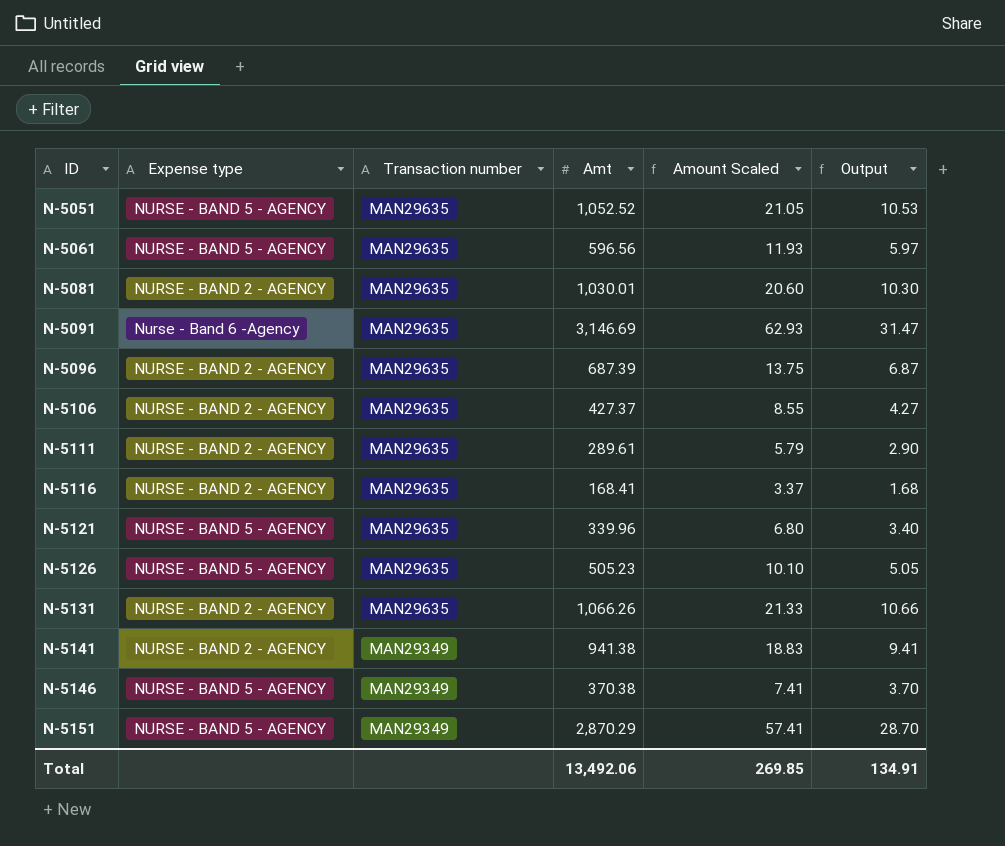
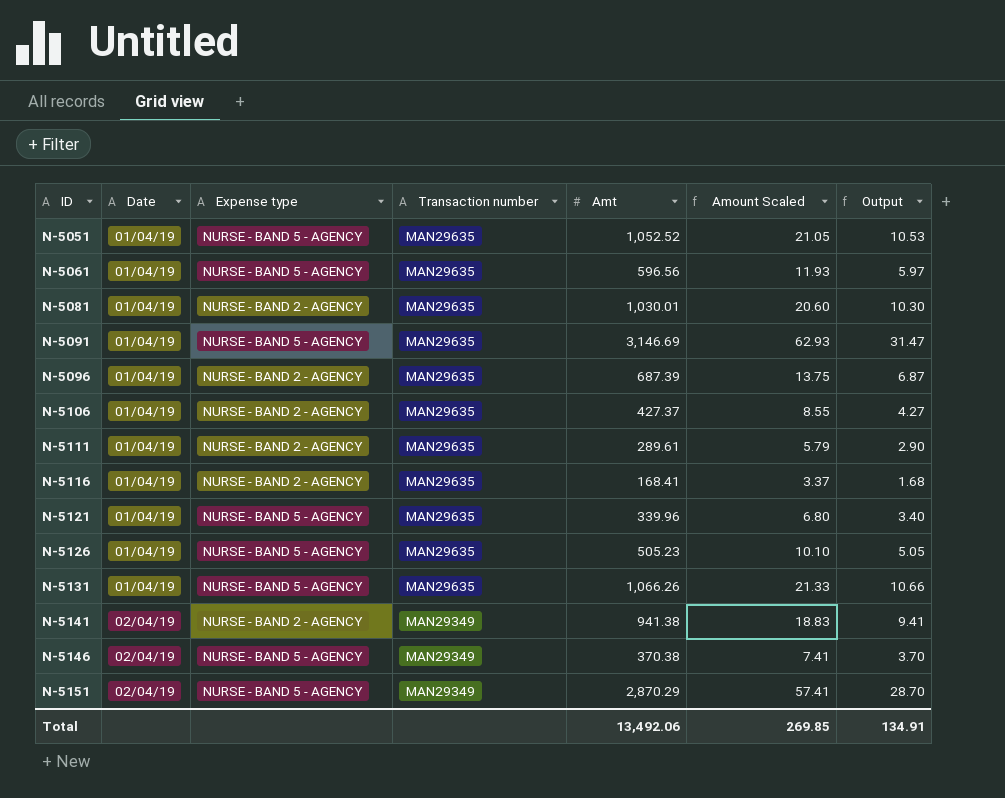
column Date | position: none -> 2
N-5091 | Expense type: Nurse - Band 6 -Agency -> NURSE - BAND 5 - AGENCY
N-5131 | Expense type: NURSE - BAND 2 - AGENCY -> NURSE - BAND 5 - AGENCY

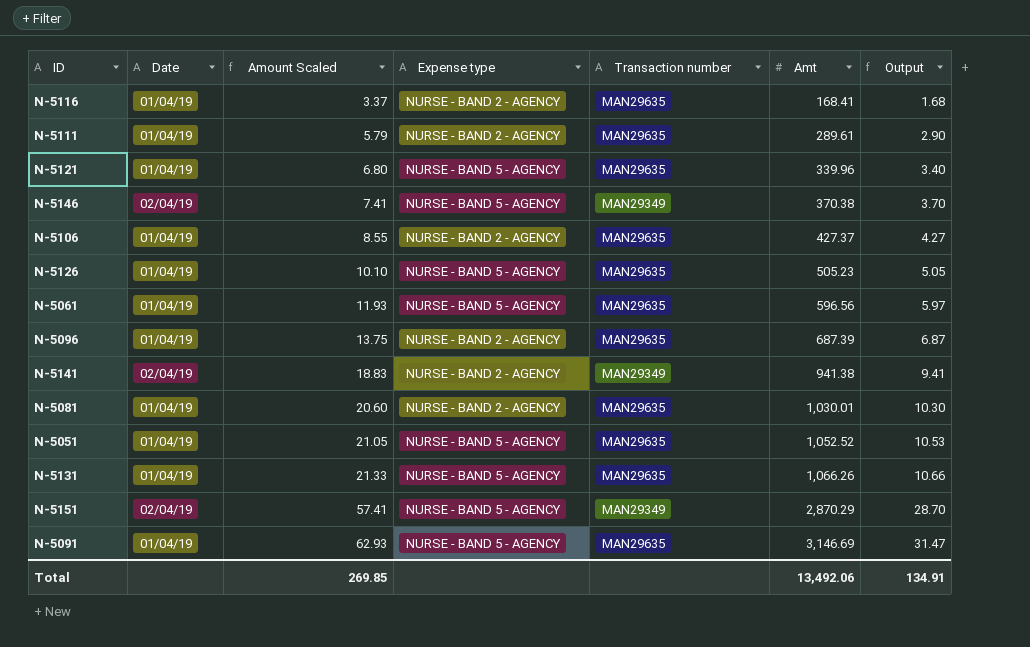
row order: ID ascending -> Amount Scaled ascending
column Amount Scaled | position: 6 -> 3

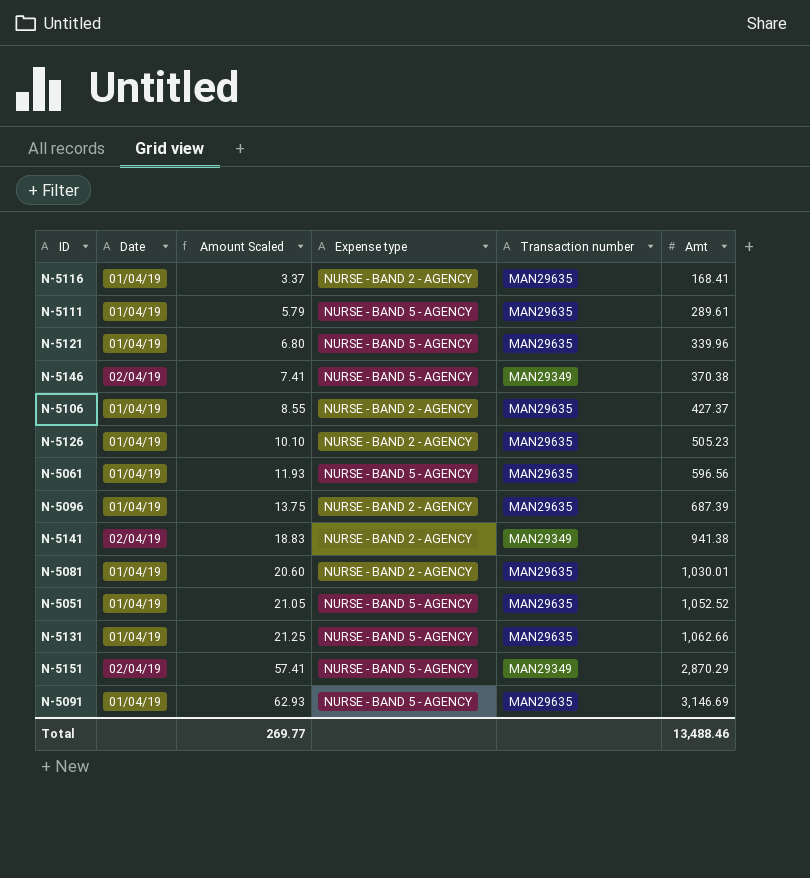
column Output | formula: [Amt] * 0.01 -> none
N-5111 | Expense type: NURSE - BAND 2 - AGENCY -> NURSE - BAND 5 - AGENCY
N-5126 | Expense type: NURSE - BAND 5 - AGENCY -> NURSE - BAND 2 - AGENCY
N-5131 | Amount Scaled: 21.33 -> 21.25
N-5131 | Amt: 1,066.26 -> 1,062.66
Total | Amount Scaled: 269.85 -> 269.77
Total | Amt: 13,492.06 -> 13,488.46

